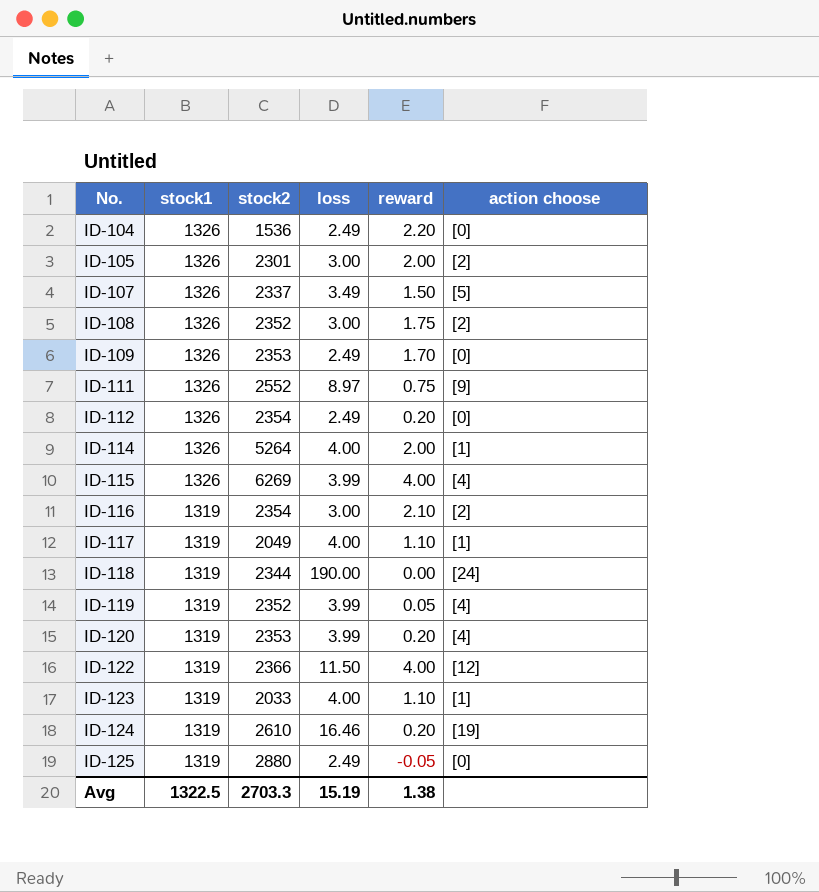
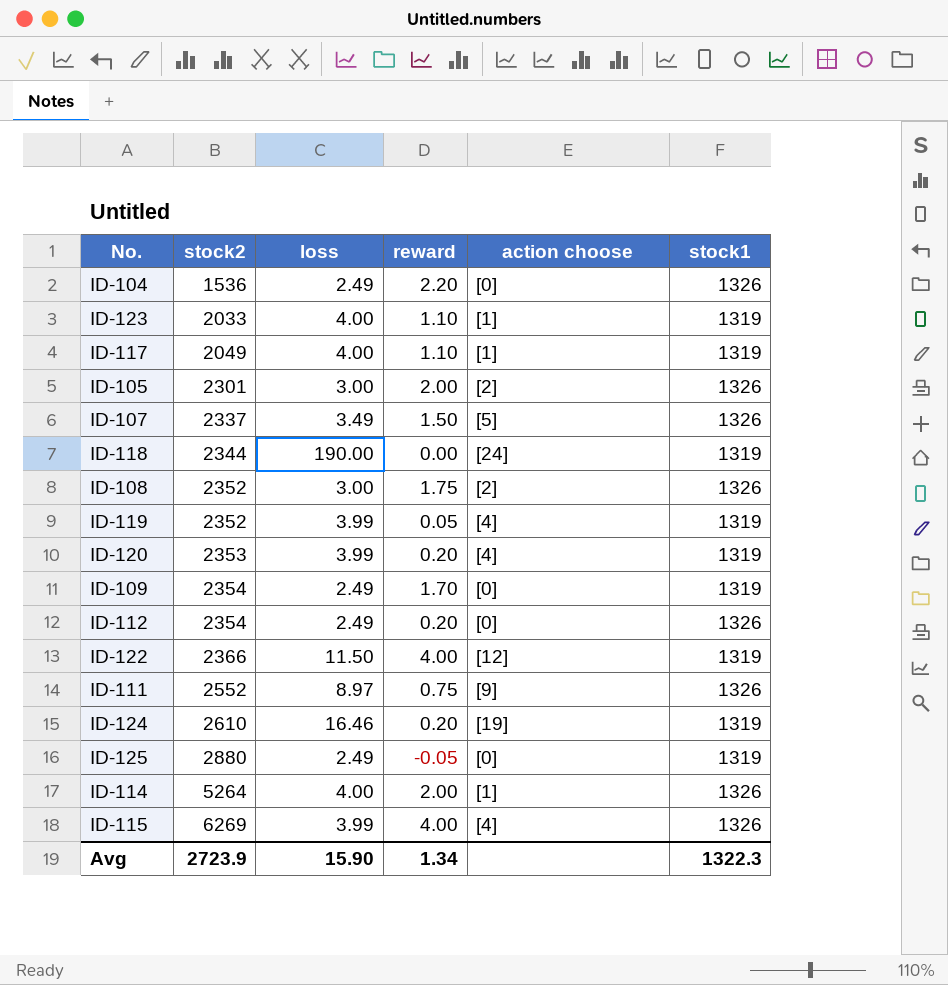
row order: No. ascending -> stock2 ascending
column stock1 | position: 2 -> 6
row ID-116: 1319 | 2354 | 3.00 | 2.10 | [2] -> none
ID-109 | stock2: 2353 -> 2354
ID-109 | stock1: 1326 -> 1319
Avg | stock2: 2703.3 -> 2723.9
Avg | loss: 15.19 -> 15.90
Avg | reward: 1.38 -> 1.34
Avg | stock1: 1322.5 -> 1322.3

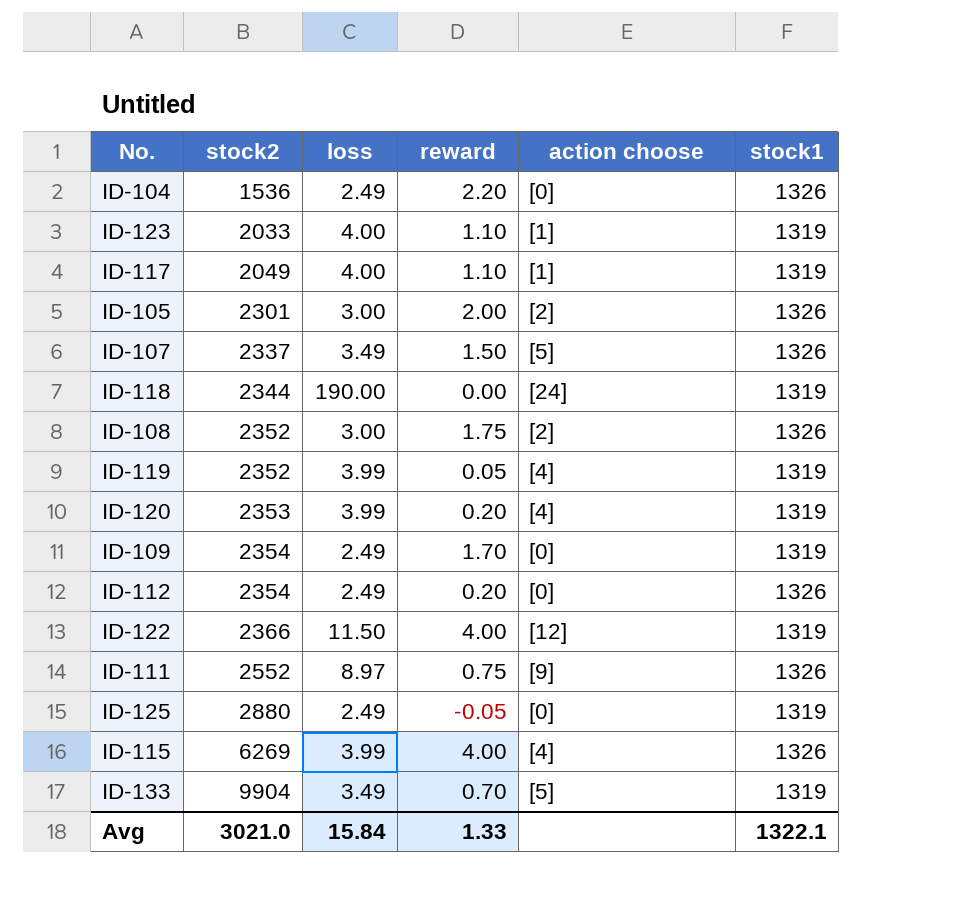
row ID-124: 2610 | 16.46 | 0.20 | [19] | 1319 -> none
row ID-114: 5264 | 4.00 | 2.00 | [1] | 1326 -> none
row ID-133: none -> 9904 | 3.49 | 0.70 | [5] | 1319
Avg | stock2: 2723.9 -> 3021.0
Avg | loss: 15.90 -> 15.84
Avg | reward: 1.34 -> 1.33
Avg | stock1: 1322.3 -> 1322.1

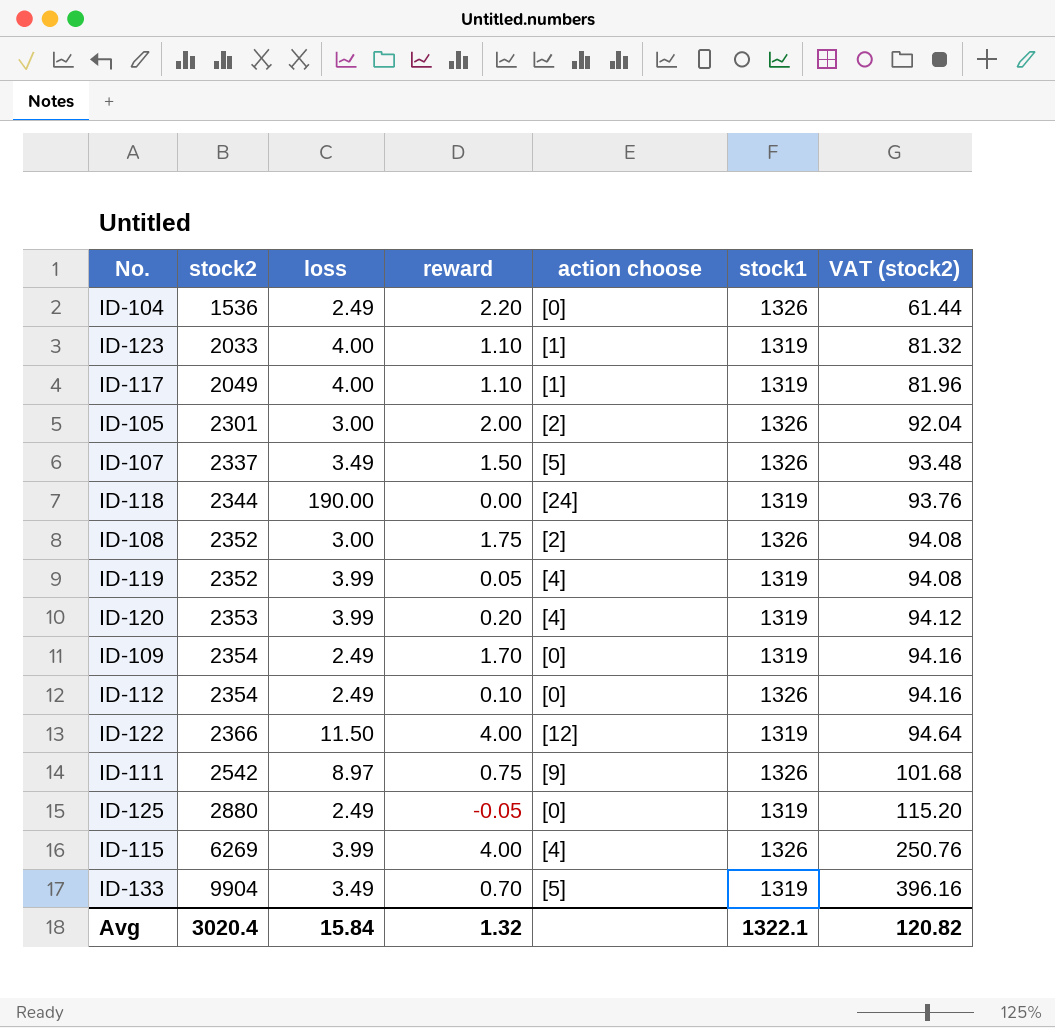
column VAT (stock2) | formula: none -> [stock2] * 0.04
ID-112 | reward: 0.20 -> 0.10
ID-111 | stock2: 2552 -> 2542
Avg | stock2: 3021.0 -> 3020.4
Avg | reward: 1.33 -> 1.32

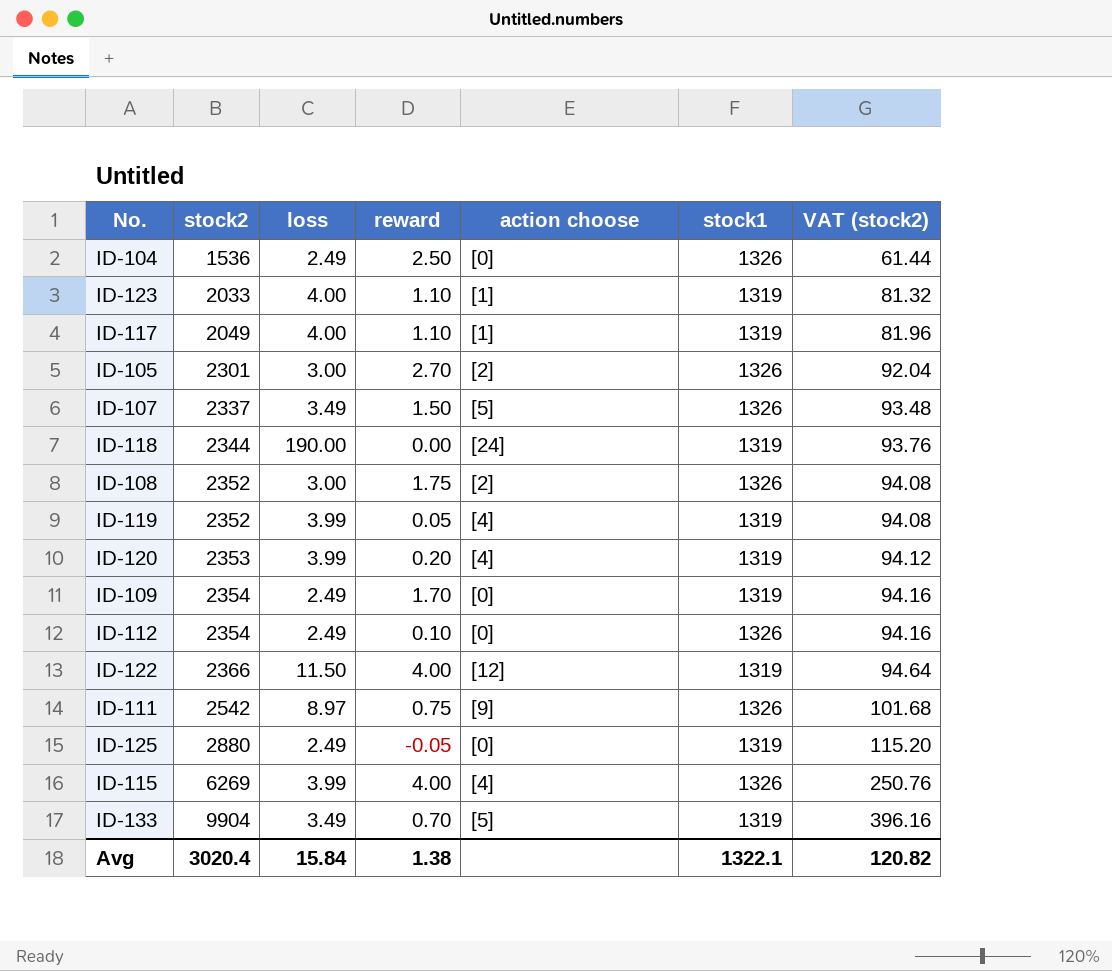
ID-104 | reward: 2.20 -> 2.50
ID-105 | reward: 2.00 -> 2.70
Avg | reward: 1.32 -> 1.38

